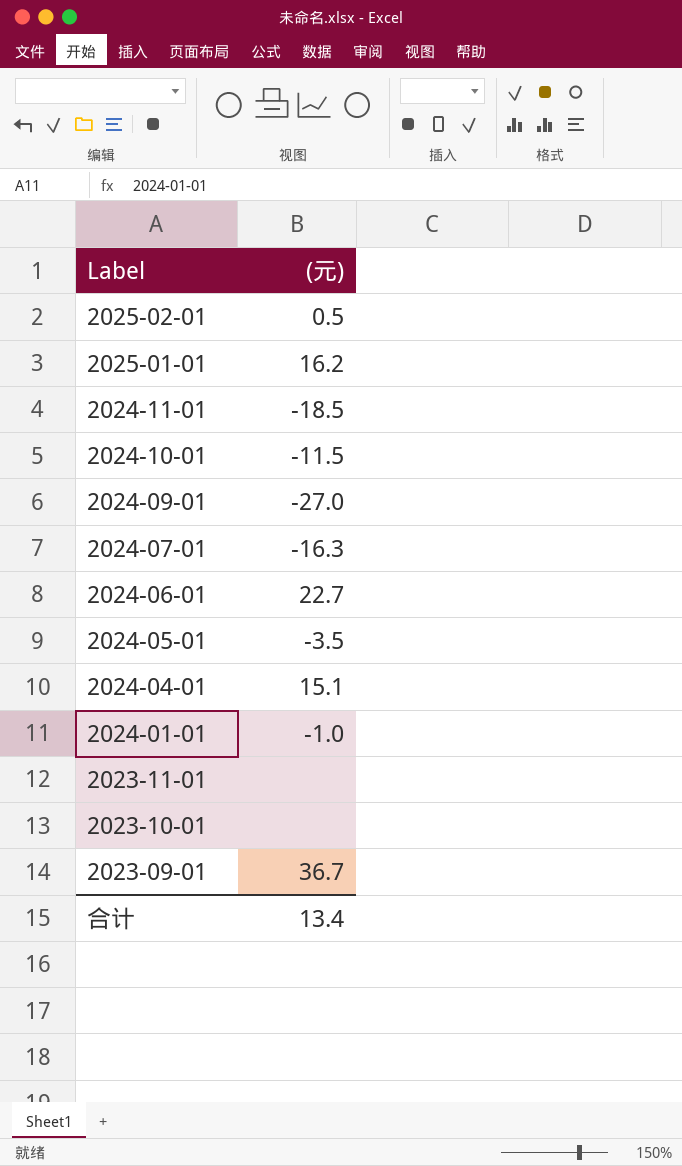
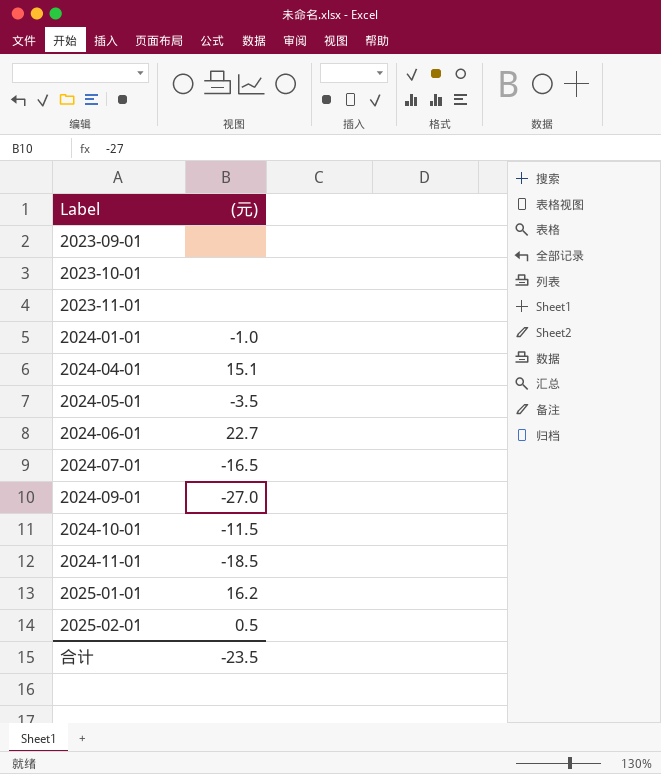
row order: Label descending -> Label ascending
2023-09-01 | (元): 36.7 -> none
2024-07-01 | (元): -16.3 -> -16.5
合计 | (元): 13.4 -> -23.5

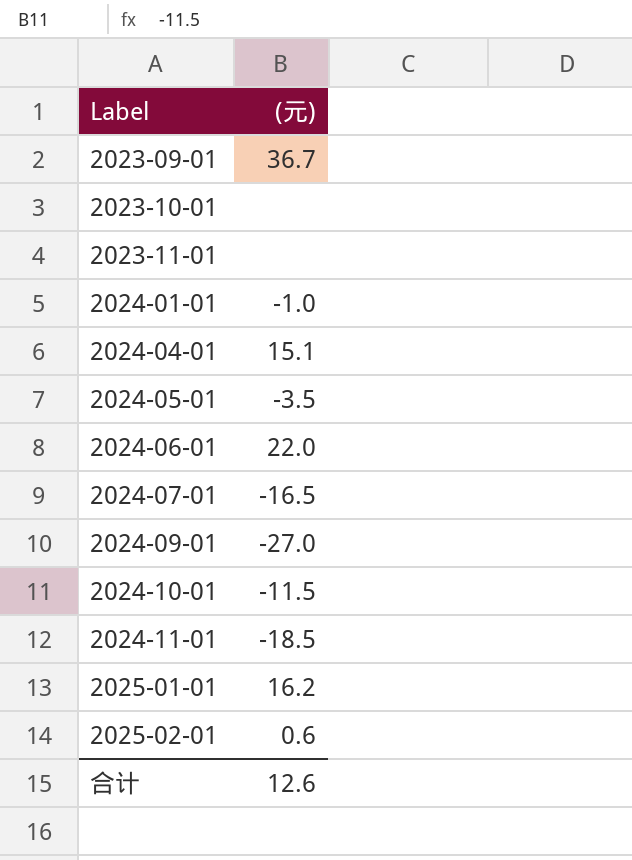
2023-09-01 | (元): none -> 36.7
2024-06-01 | (元): 22.7 -> 22.0
2025-02-01 | (元): 0.5 -> 0.6
合计 | (元): -23.5 -> 12.6

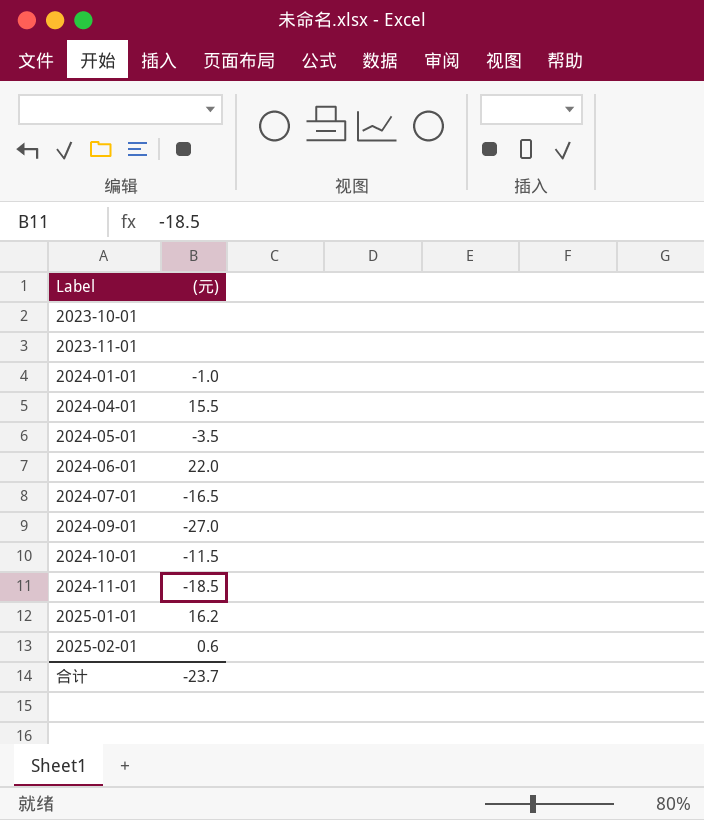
row 2023-09-01: 36.7 -> none
2024-04-01 | (元): 15.1 -> 15.5
合计 | (元): 12.6 -> -23.7

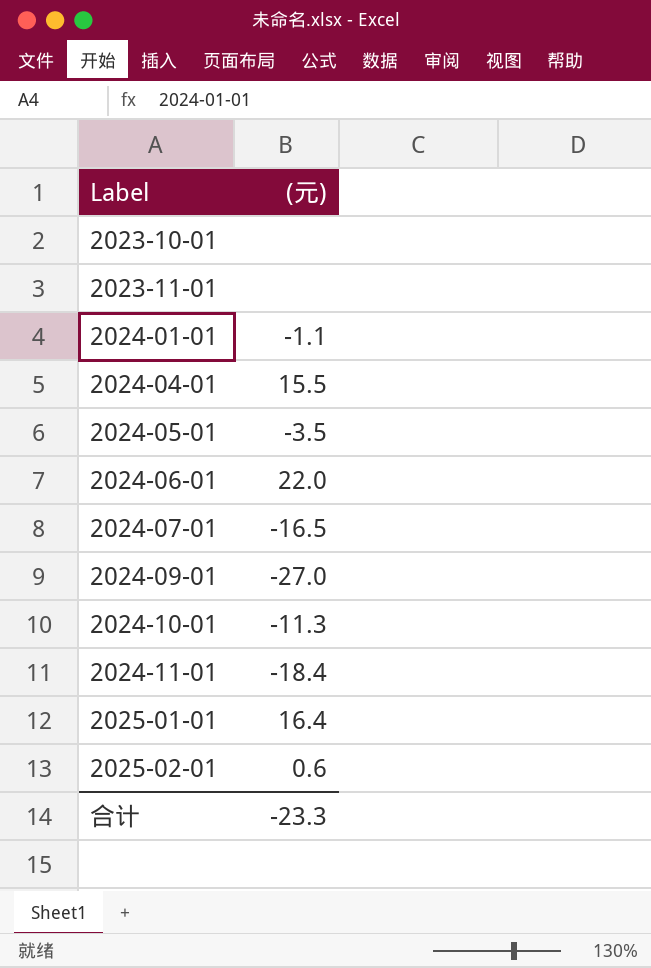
2024-01-01 | (元): -1.0 -> -1.1
2024-10-01 | (元): -11.5 -> -11.3
2024-11-01 | (元): -18.5 -> -18.4
2025-01-01 | (元): 16.2 -> 16.4
合计 | (元): -23.7 -> -23.3

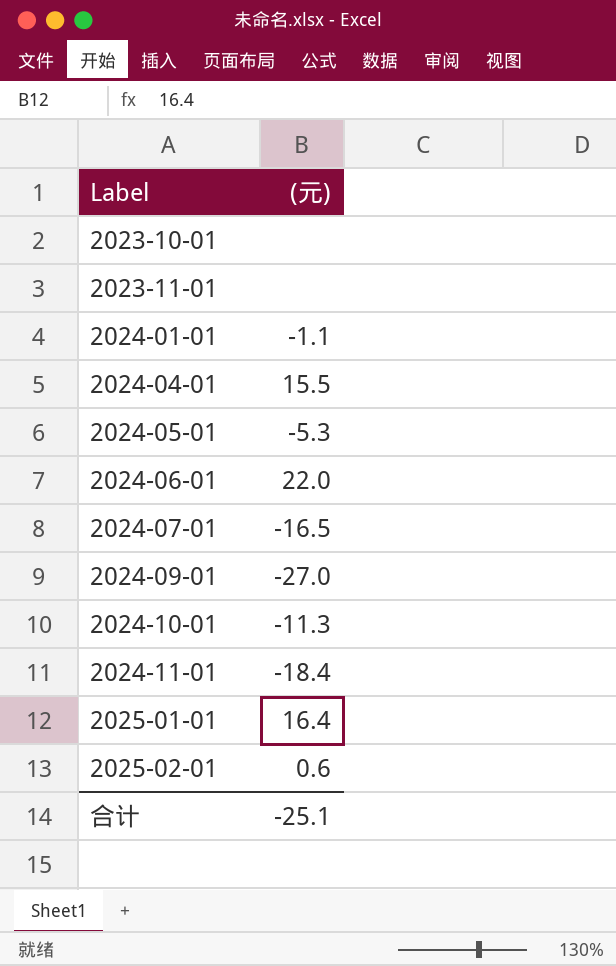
2024-05-01 | (元): -3.5 -> -5.3
合计 | (元): -23.3 -> -25.1

